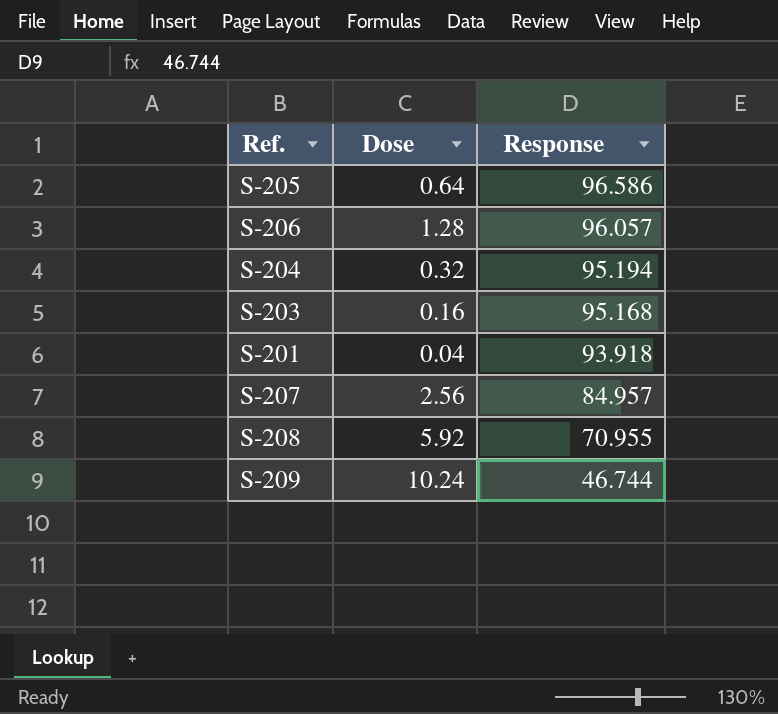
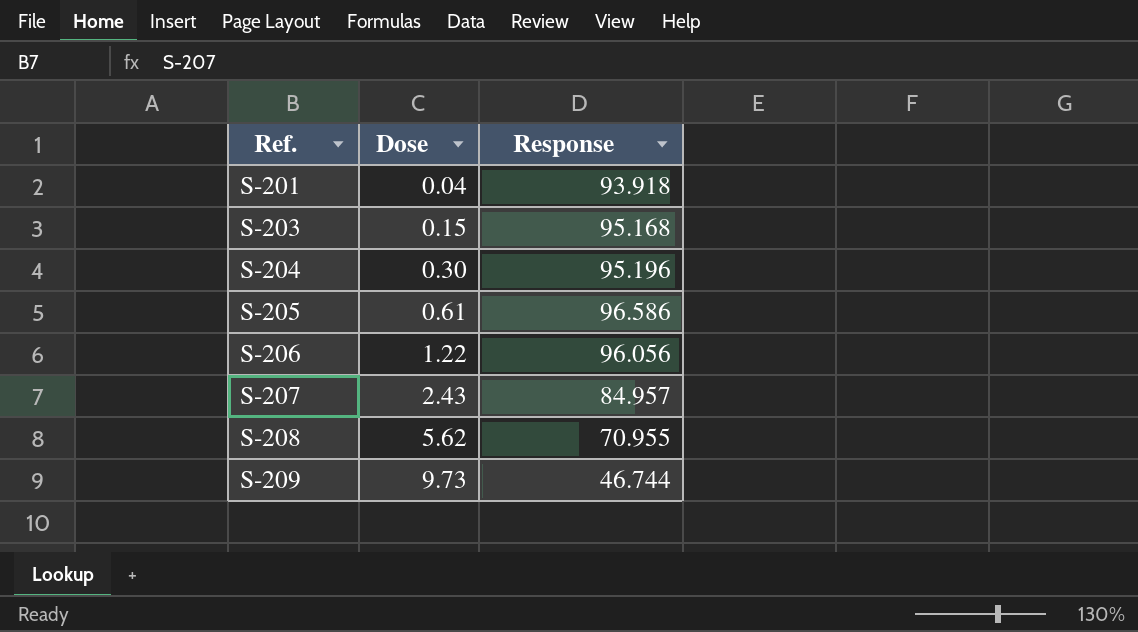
row order: Response descending -> Ref. ascending
S-203 | Dose: 0.16 -> 0.15
S-204 | Dose: 0.32 -> 0.30
S-204 | Response: 95.194 -> 95.196
S-205 | Dose: 0.64 -> 0.61
S-206 | Dose: 1.28 -> 1.22
S-206 | Response: 96.057 -> 96.056
S-207 | Dose: 2.56 -> 2.43
S-208 | Dose: 5.92 -> 5.62
S-209 | Dose: 10.24 -> 9.73

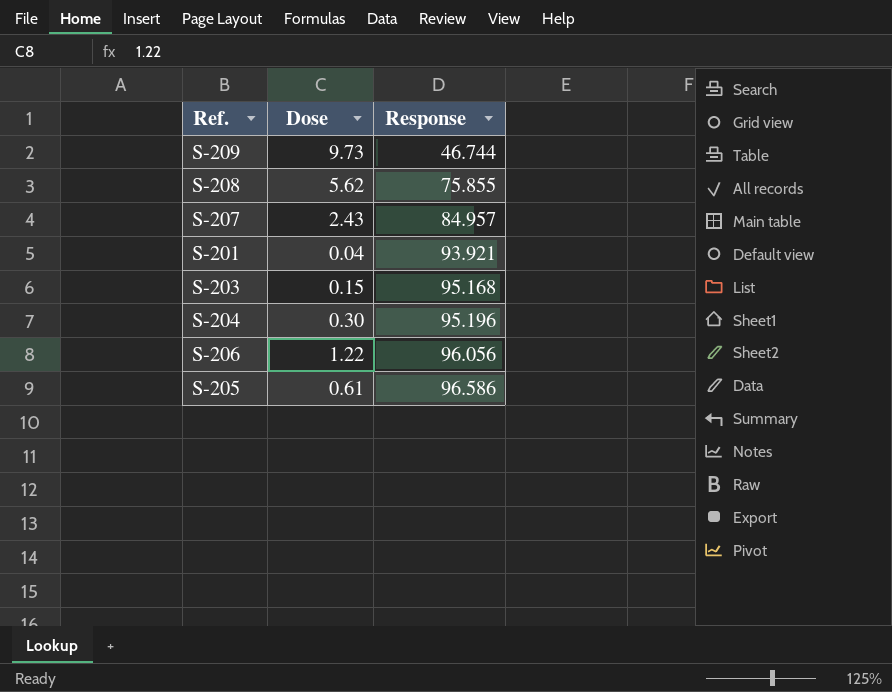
row order: Ref. ascending -> Response ascending
S-208 | Response: 70.955 -> 75.855
S-201 | Response: 93.918 -> 93.921

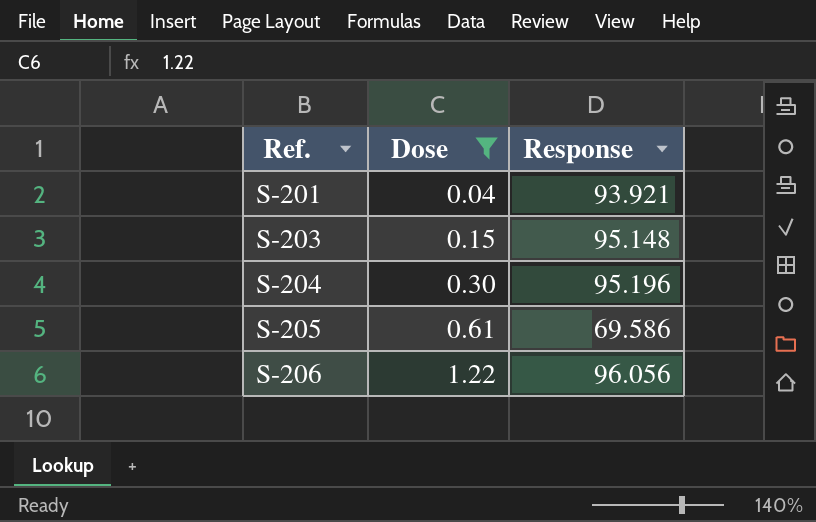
filter: none -> Dose <= 1.22
row order: Response ascending -> Ref. ascending
S-203 | Response: 95.168 -> 95.148
S-205 | Response: 96.586 -> 69.586

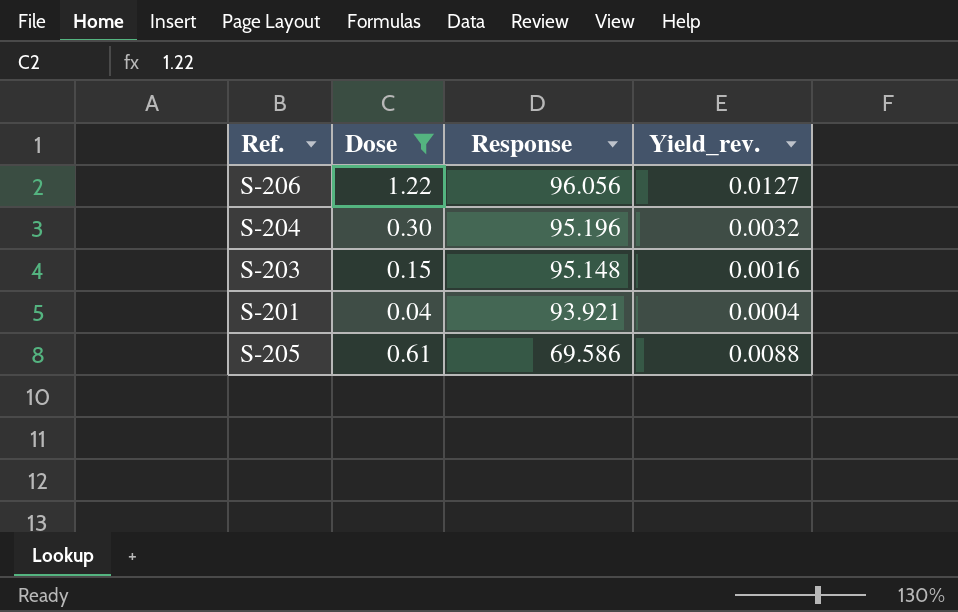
row order: Ref. ascending -> Response descending
column Yield_rev. | formula: none -> [Dose] / [Response]

